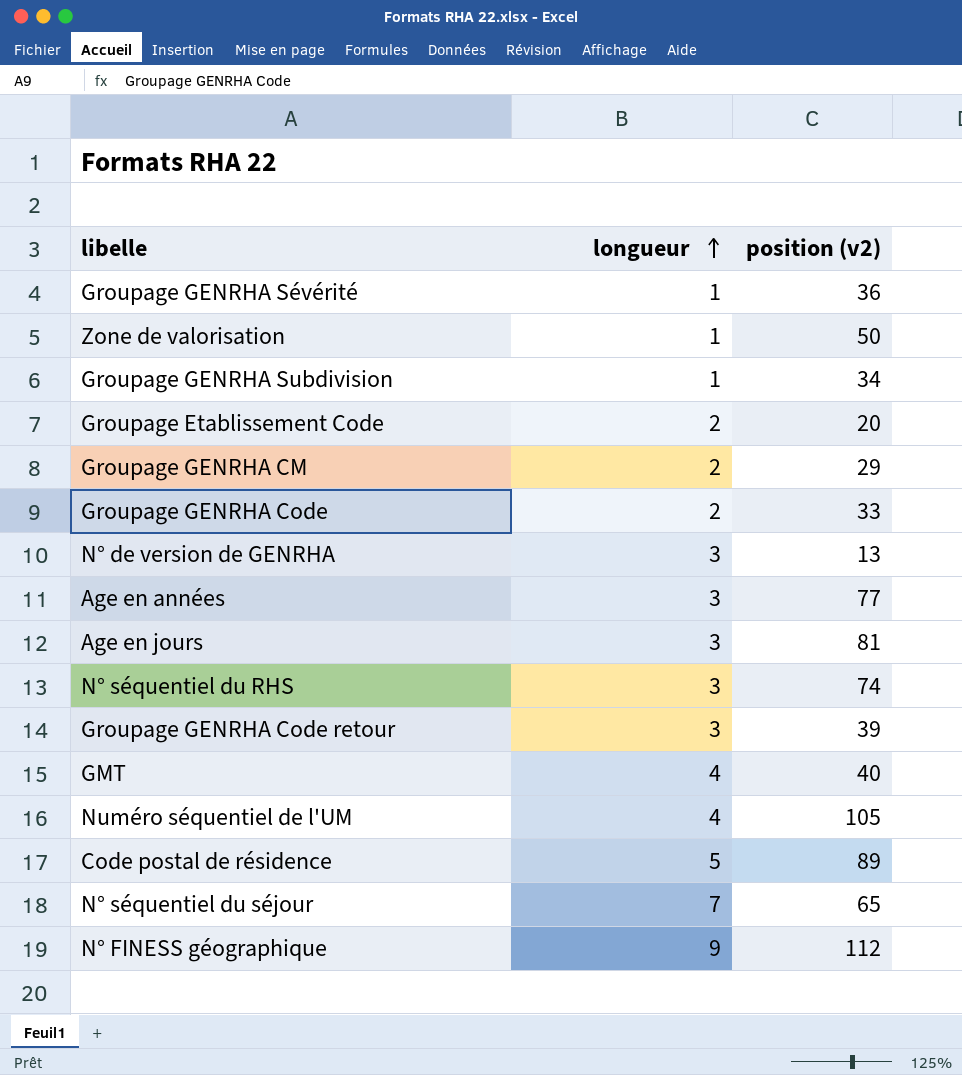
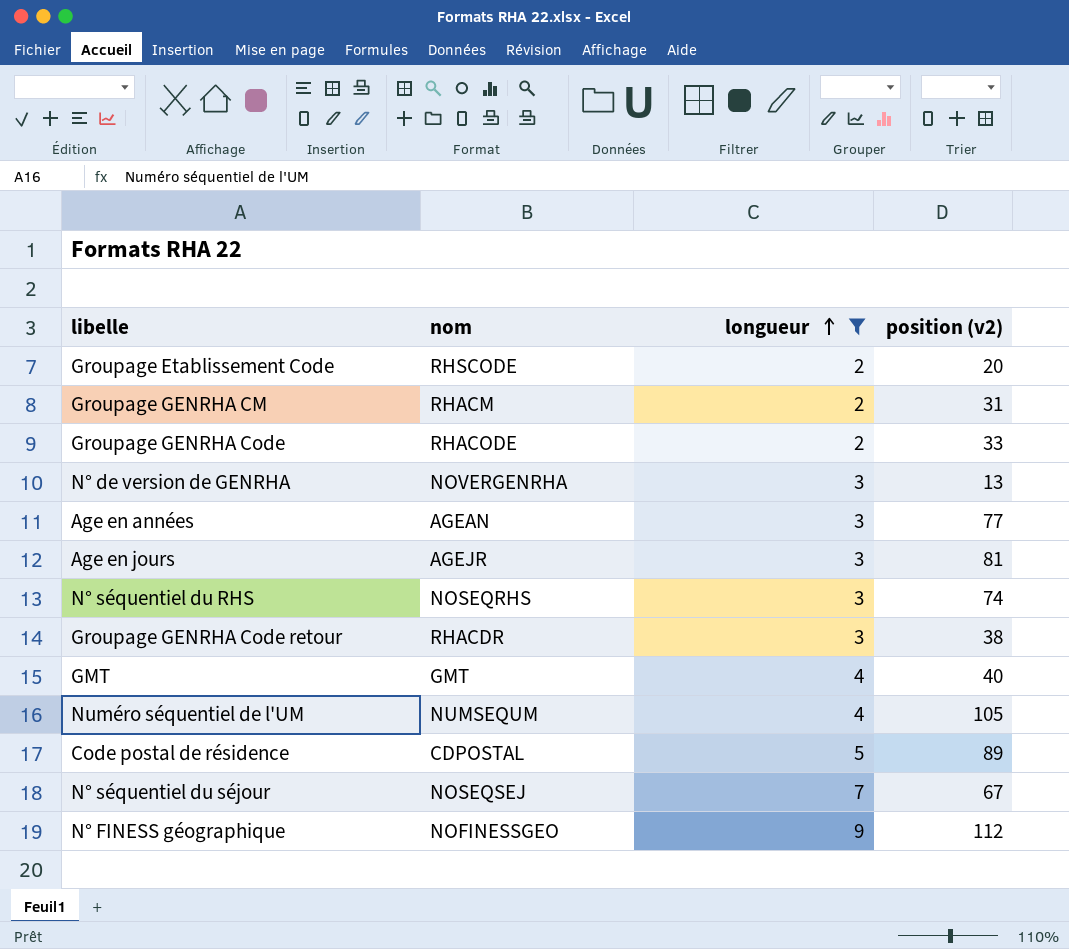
filter: none -> longueur != 1
column nom | position: none -> 2
Groupage GENRHA CM | position (v2): 29 -> 31
Groupage GENRHA Code retour | position (v2): 39 -> 38
N° séquentiel du séjour | position (v2): 65 -> 67

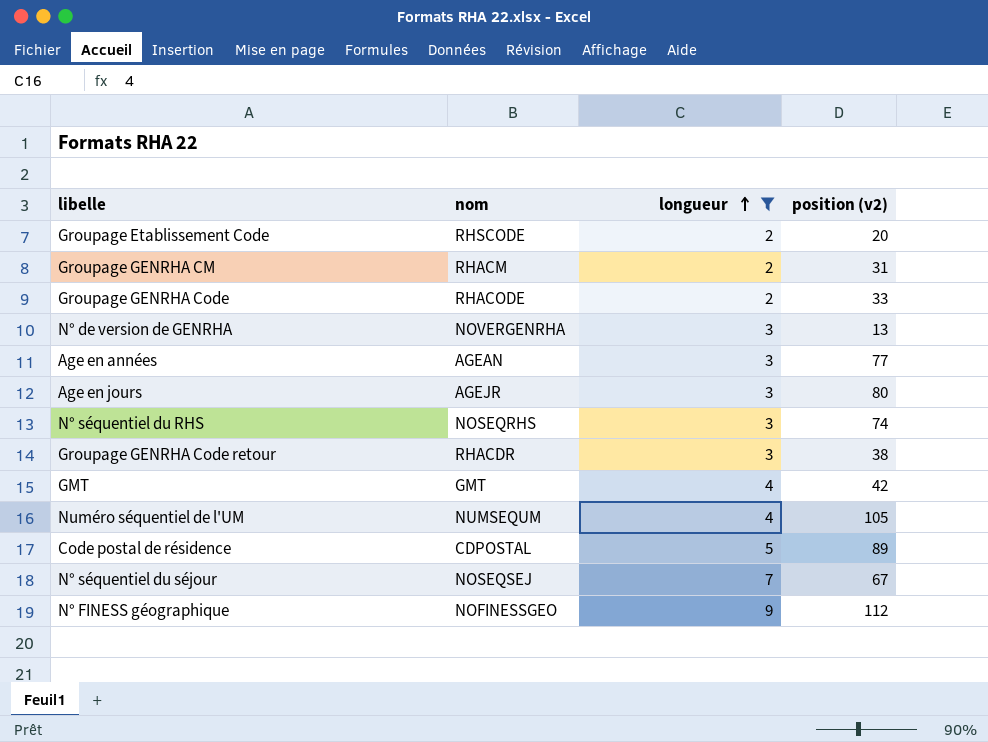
Age en jours | position (v2): 81 -> 80
GMT | position (v2): 40 -> 42

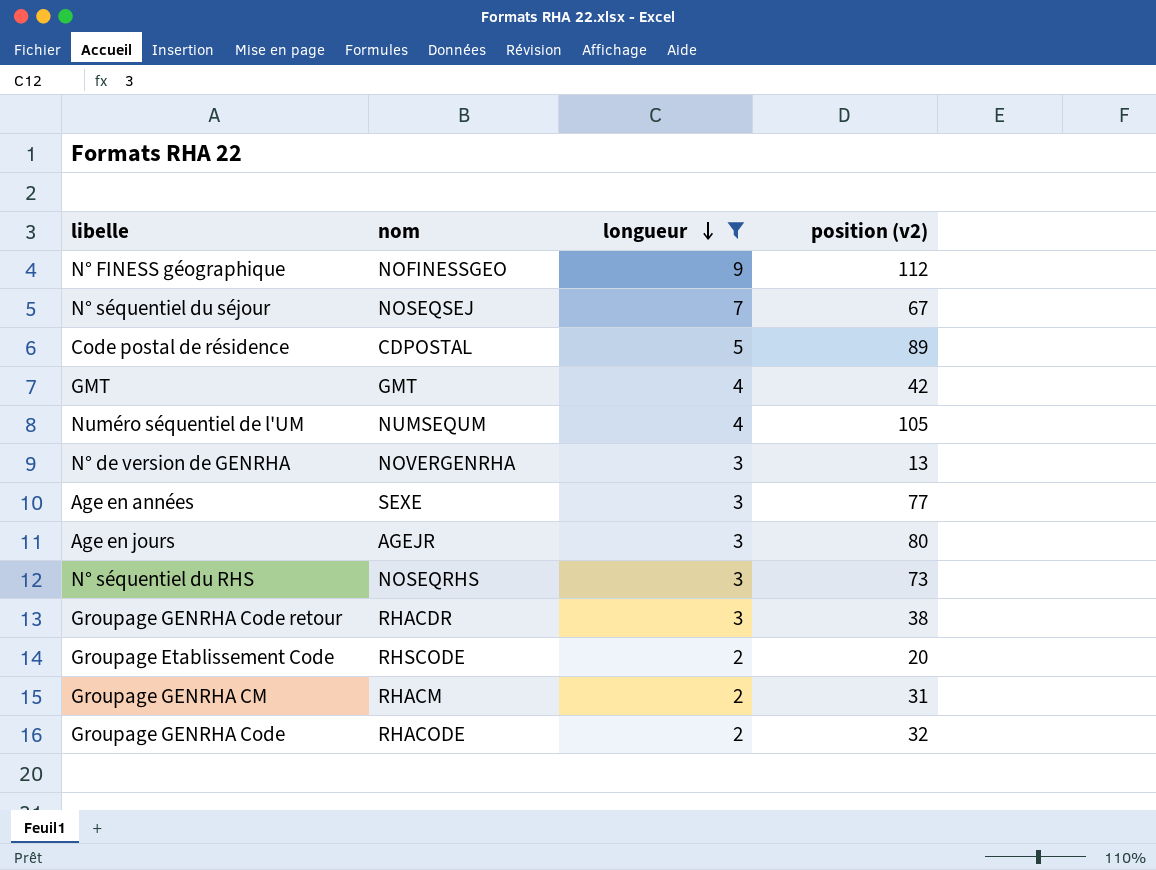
row order: longueur ascending -> longueur descending
Age en années | nom: AGEAN -> SEXE
N° séquentiel du RHS | position (v2): 74 -> 73
Groupage GENRHA Code | position (v2): 33 -> 32

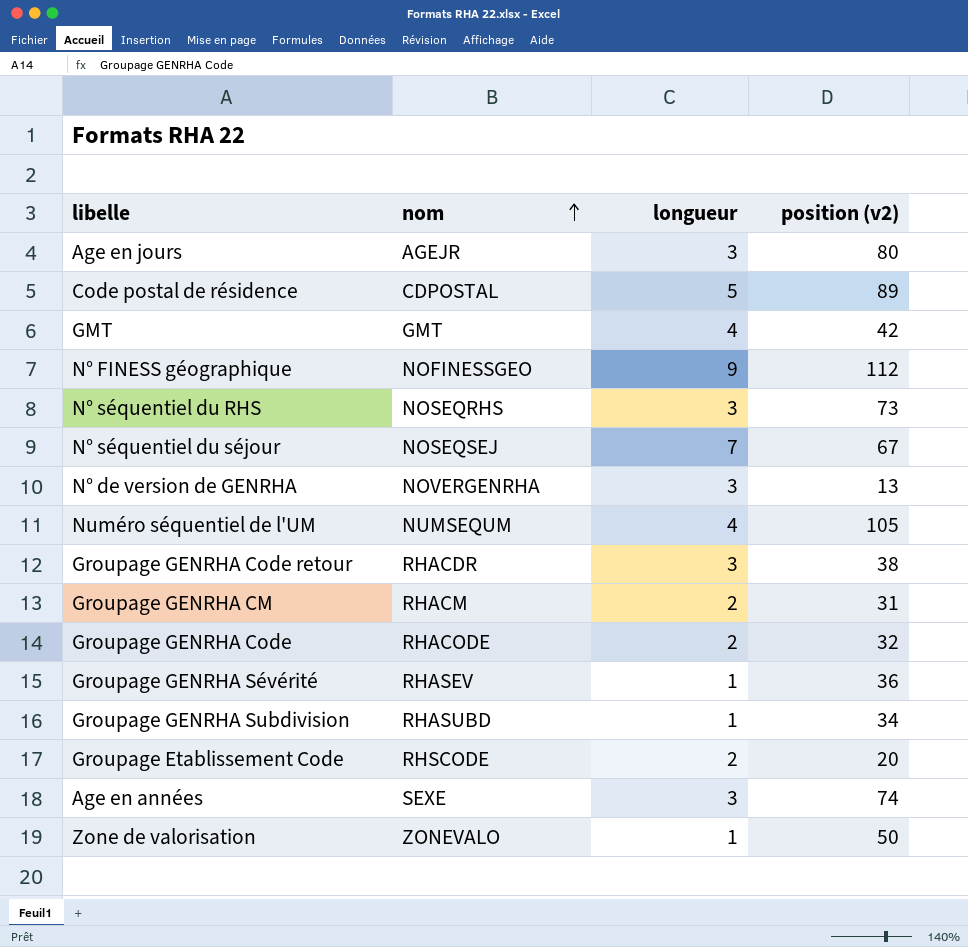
filter: longueur != 1 -> none
row order: longueur descending -> nom ascending
Age en années | position (v2): 77 -> 74

